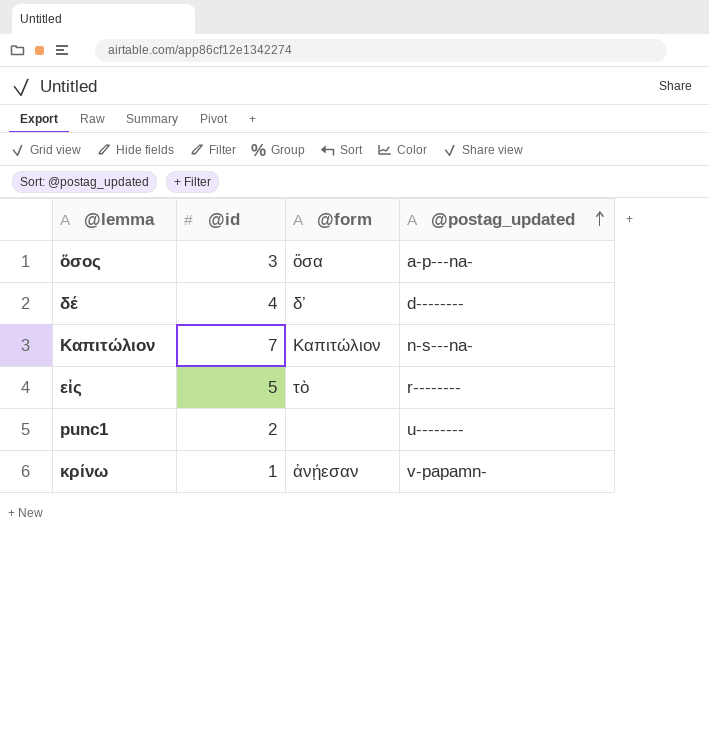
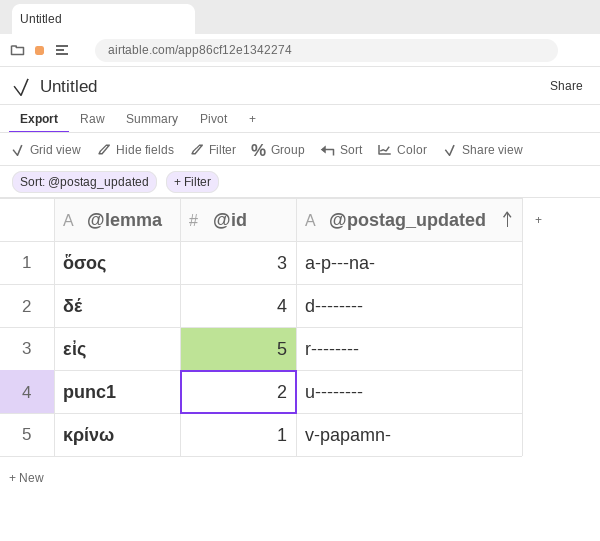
column @form | position: 3 -> none
row Καπιτώλιον: 7 | Καπιτώλιον | n-s---na- -> none

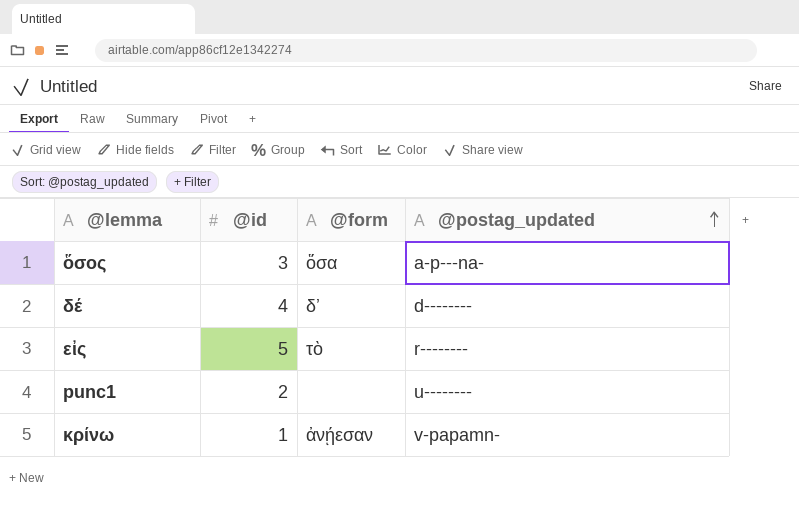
column @form | position: none -> 3

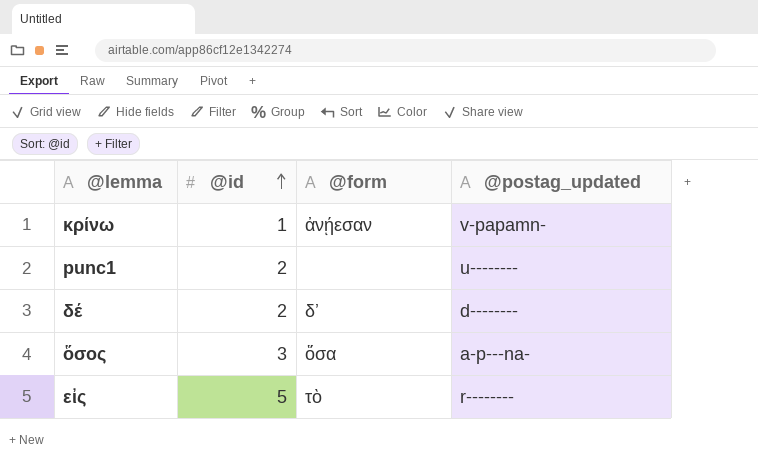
row order: @postag_updated ascending -> @id ascending
δέ | @id: 4 -> 2

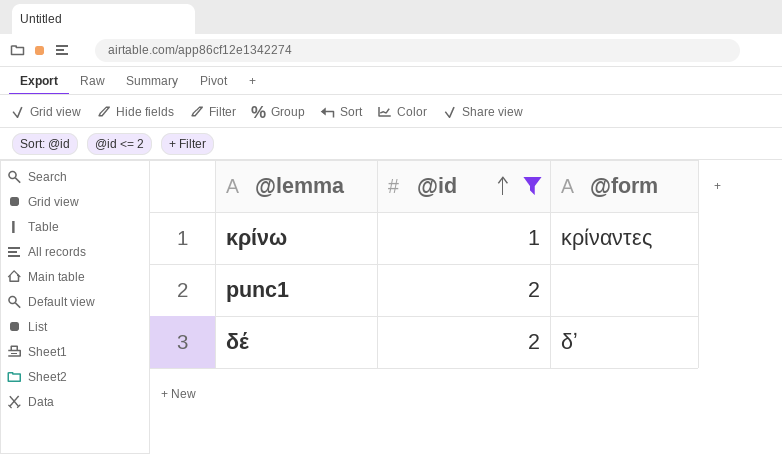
filter: none -> @id <= 2
column @postag_updated | position: 4 -> none
κρίνω | @form: ἀνῄεσαν -> κρίναντες

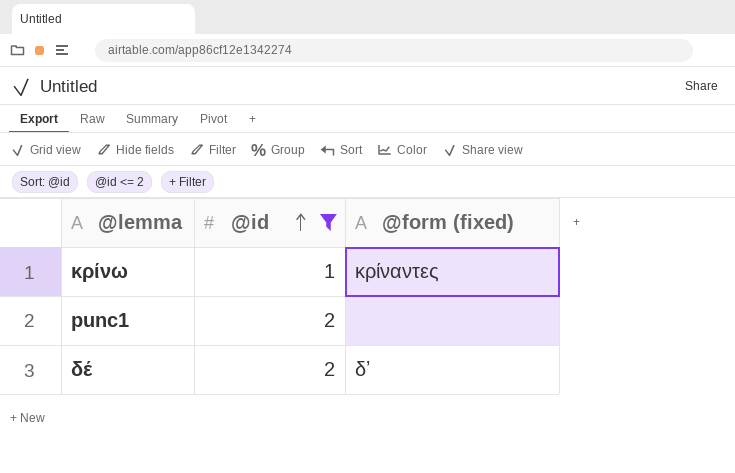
column name: @form -> @form (fixed)

